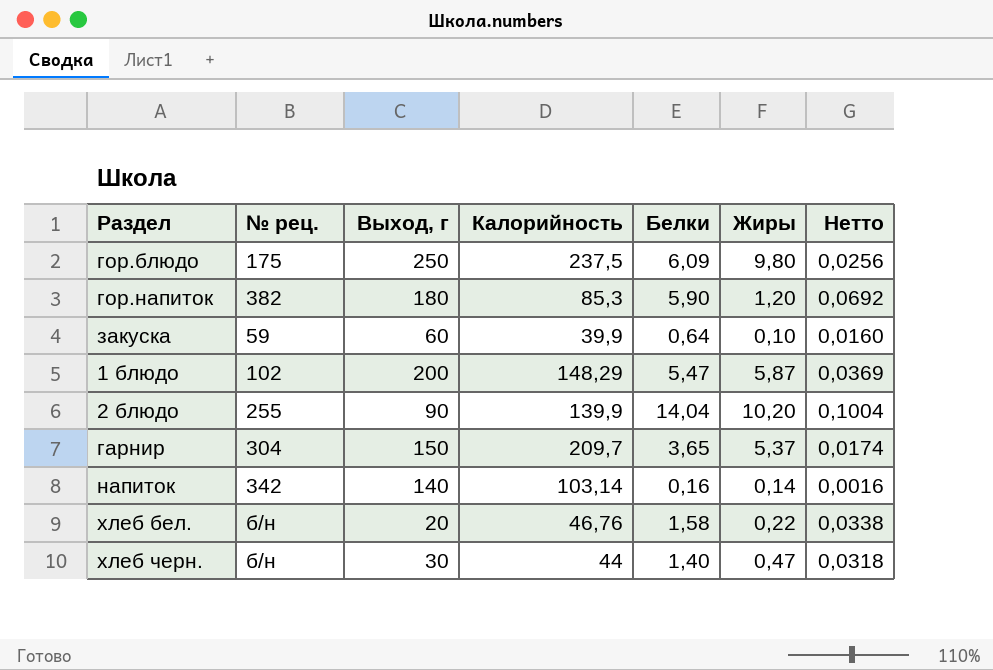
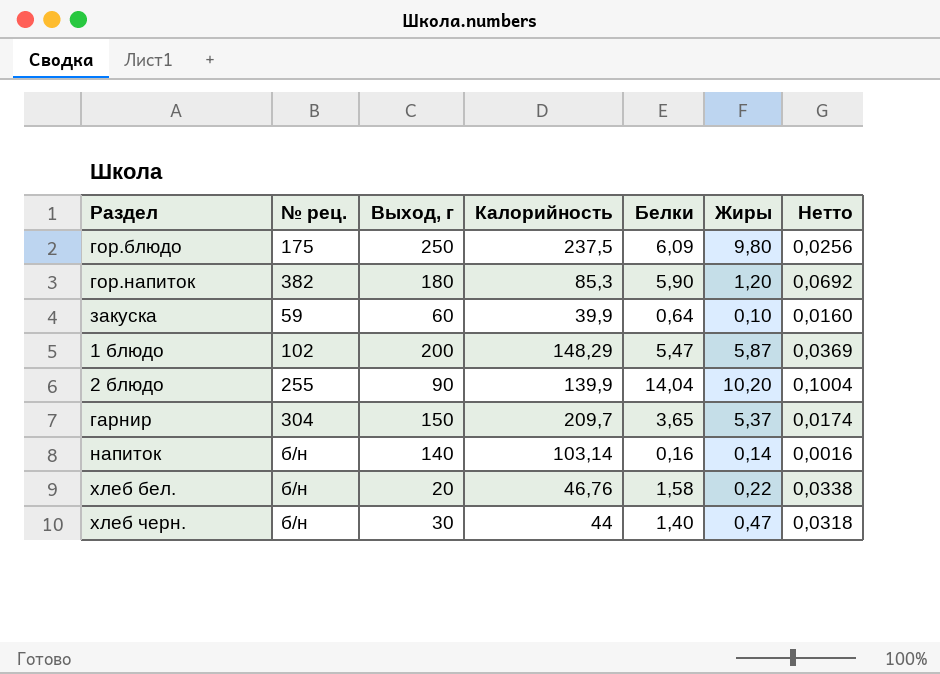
напиток | № рец.: 342 -> б/н

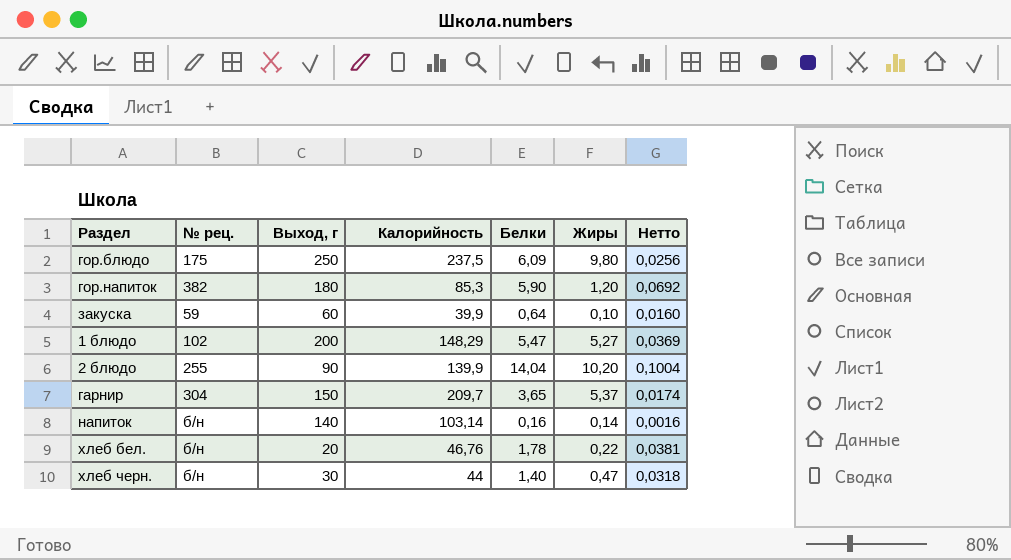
1 блюдо | Жиры: 5,87 -> 5,27
хлеб бел. | Белки: 1,58 -> 1,78
хлеб бел. | Нетто: 0,0338 -> 0,0381

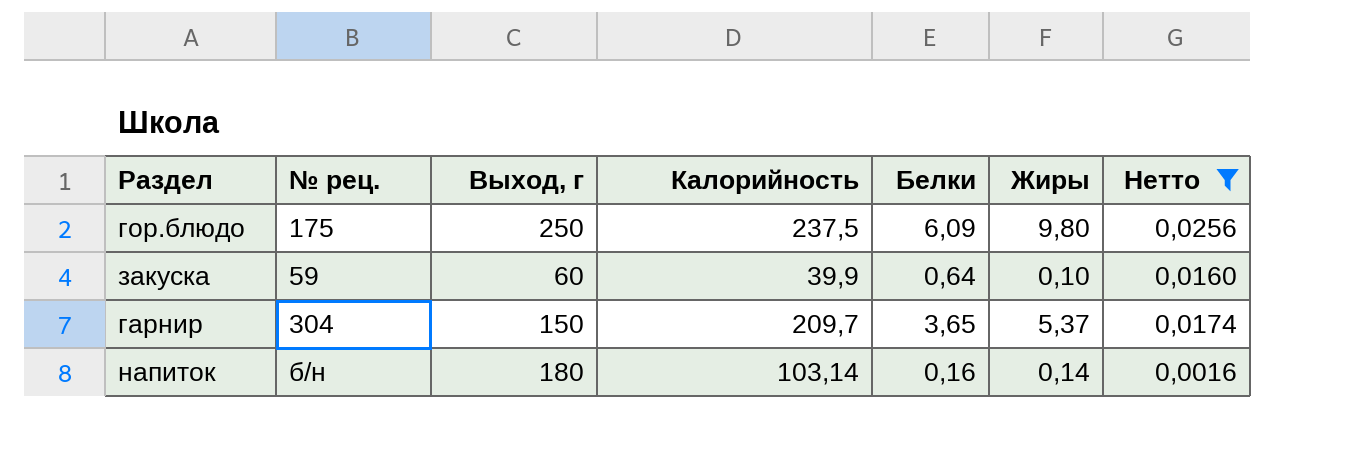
filter: none -> Нетто <= 0,0256
напиток | Выход, г: 140 -> 180

